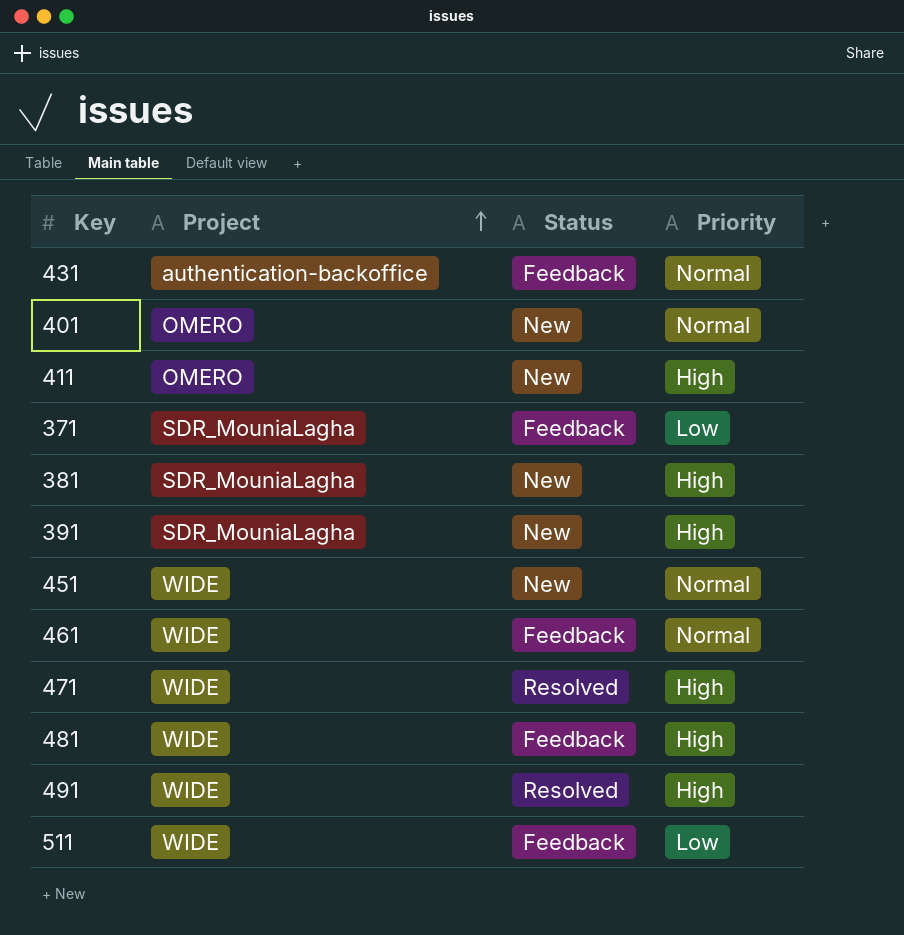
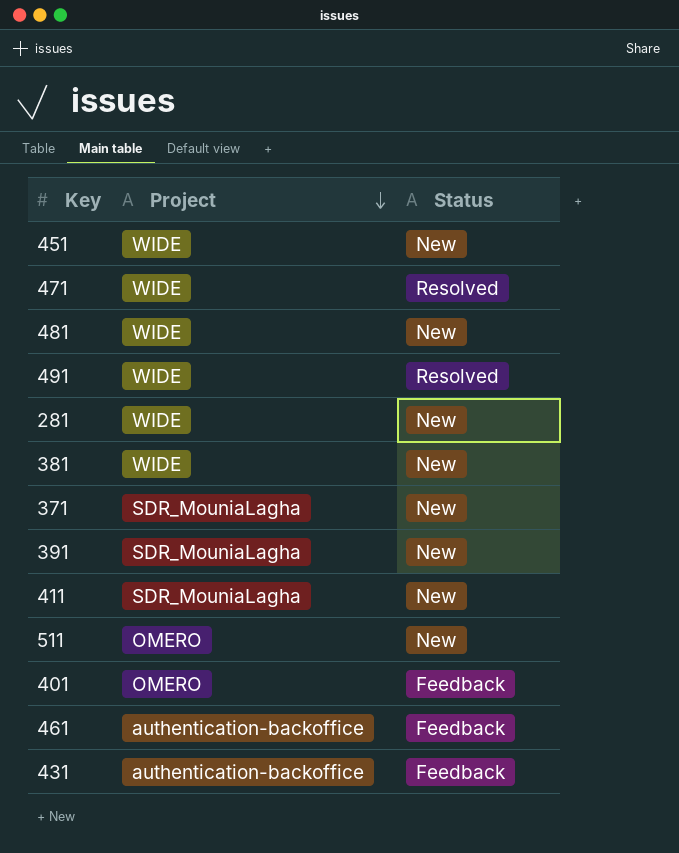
row order: Project ascending -> Project descending
column Priority | position: 4 -> none
481 | Status: Feedback -> New
row 281: none -> WIDE | New
381 | Project: SDR_MouniaLagha -> WIDE
371 | Status: Feedback -> New
411 | Project: OMERO -> SDR_MouniaLagha
511 | Project: WIDE -> OMERO
511 | Status: Feedback -> New
401 | Status: New -> Feedback
461 | Project: WIDE -> authentication-backoffice

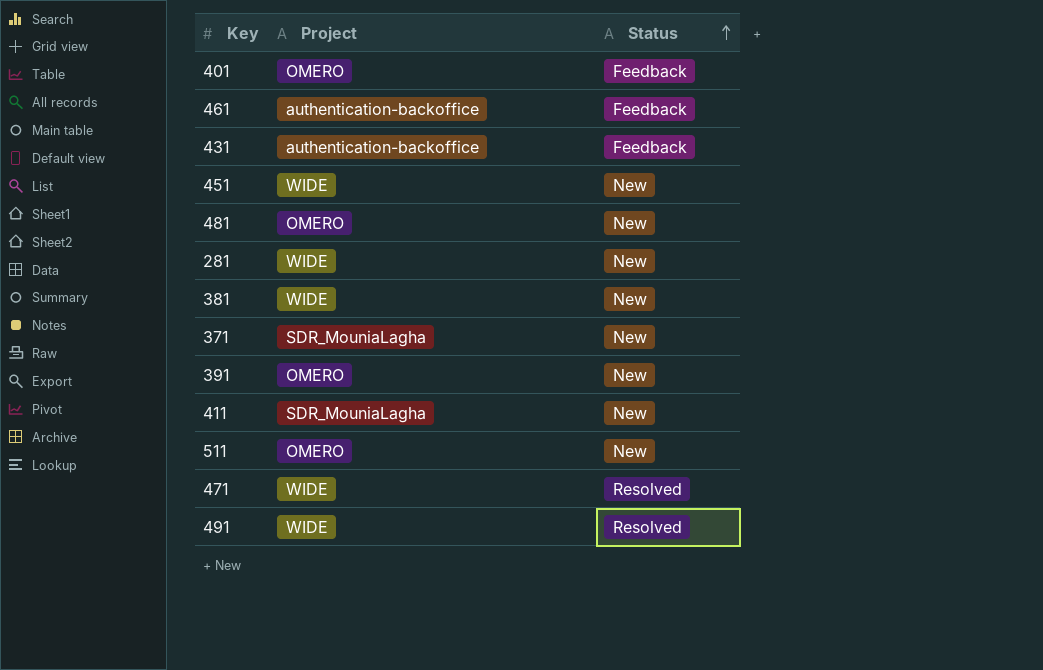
row order: Project descending -> Status ascending
481 | Project: WIDE -> OMERO
391 | Project: SDR_MouniaLagha -> OMERO

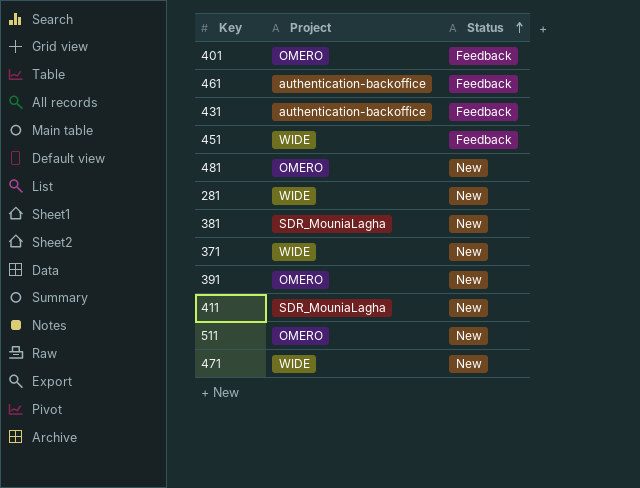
row 491: WIDE | Resolved -> none
451 | Status: New -> Feedback
381 | Project: WIDE -> SDR_MouniaLagha
371 | Project: SDR_MouniaLagha -> WIDE
471 | Status: Resolved -> New

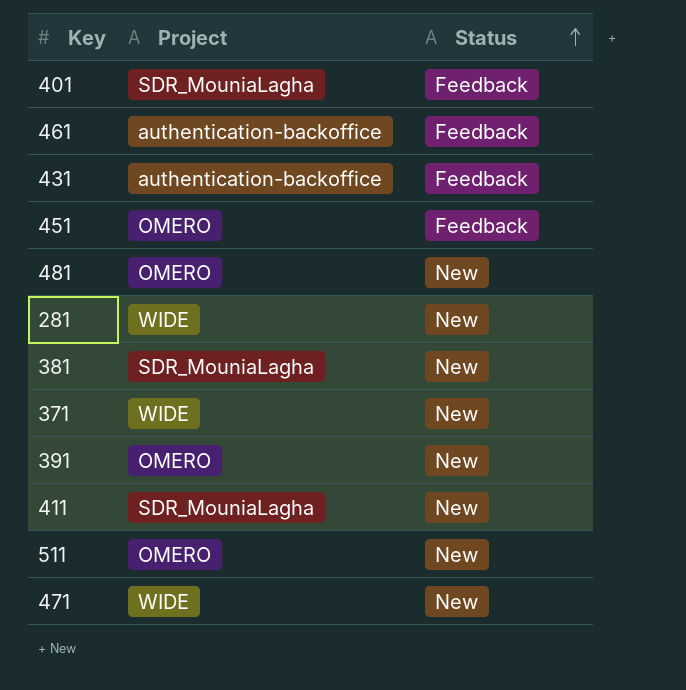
401 | Project: OMERO -> SDR_MouniaLagha
451 | Project: WIDE -> OMERO

